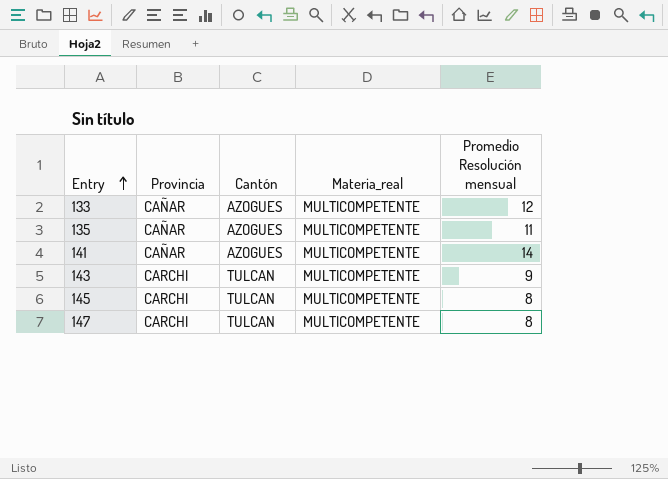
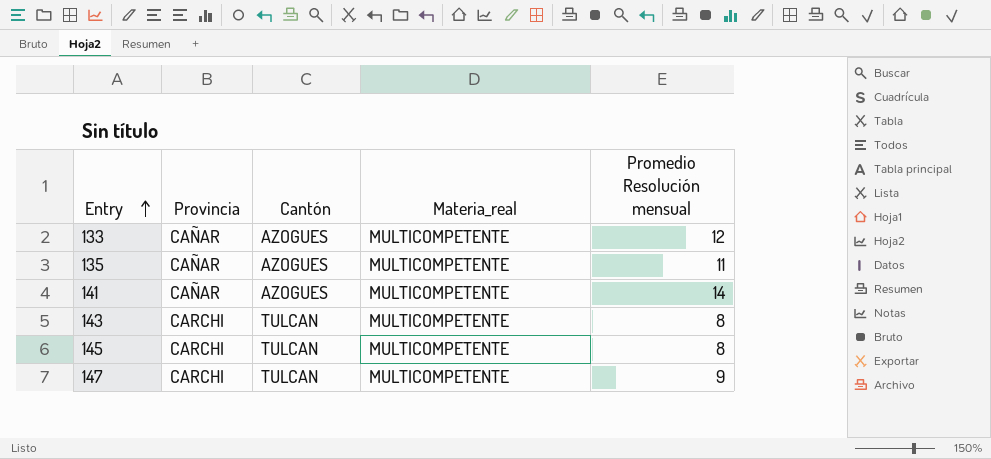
143 | Promedio Resolución mensual: 9 -> 8
147 | Promedio Resolución mensual: 8 -> 9

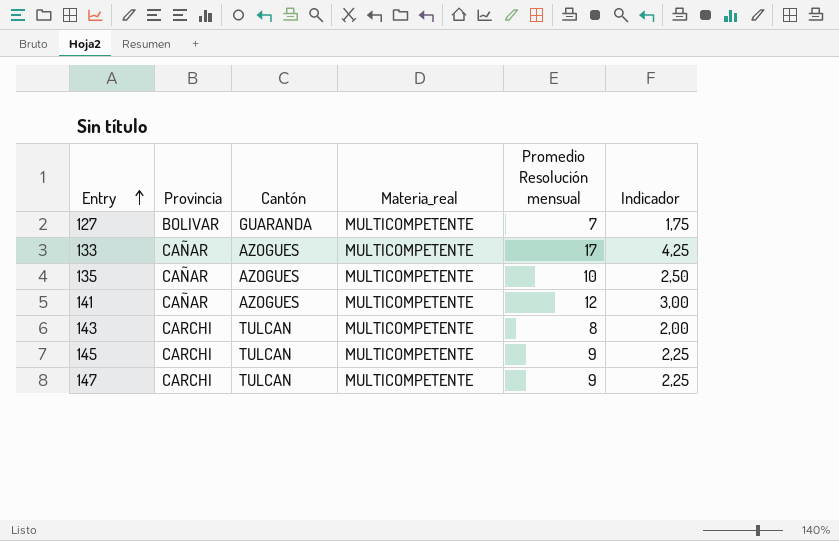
column Indicador | formula: none -> [Promedio Resolución mensual] * 0,25
row 127: none -> BOLIVAR | GUARANDA | MULTICOMPETENTE | 7 | 1,75
133 | Promedio Resolución mensual: 12 -> 17
135 | Promedio Resolución mensual: 11 -> 10
141 | Promedio Resolución mensual: 14 -> 12
145 | Promedio Resolución mensual: 8 -> 9

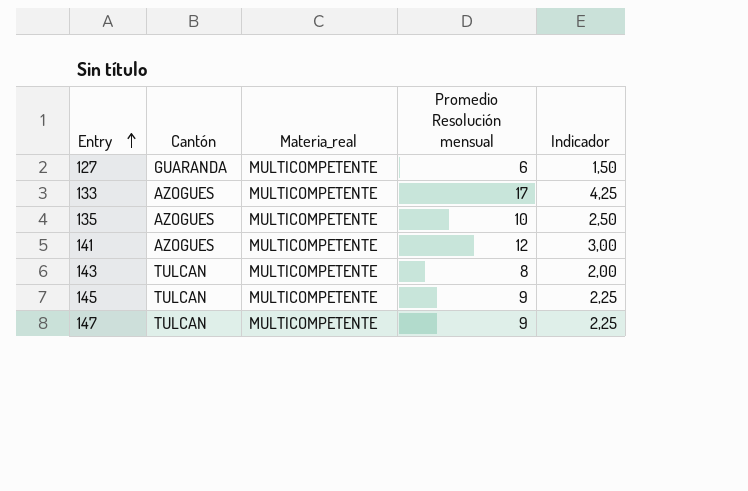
column Provincia | position: 2 -> none
127 | Promedio Resolución mensual: 7 -> 6
127 | Indicador: 1,75 -> 1,50

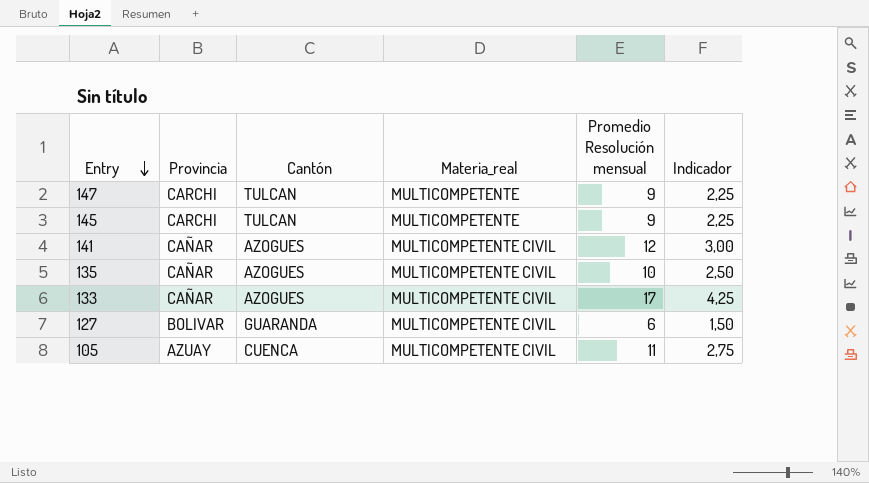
row order: Entry ascending -> Entry descending
column Provincia | position: none -> 2
row 143: TULCAN | MULTICOMPETENTE | 8 | 2,00 -> none
141 | Materia_real: MULTICOMPETENTE -> MULTICOMPETENTE CIVIL
135 | Materia_real: MULTICOMPETENTE -> MULTICOMPETENTE CIVIL
133 | Materia_real: MULTICOMPETENTE -> MULTICOMPETENTE CIVIL
127 | Materia_real: MULTICOMPETENTE -> MULTICOMPETENTE CIVIL
row 105: none -> AZUAY | CUENCA | MULTICOMPETENTE CIVIL | 11 | 2,75

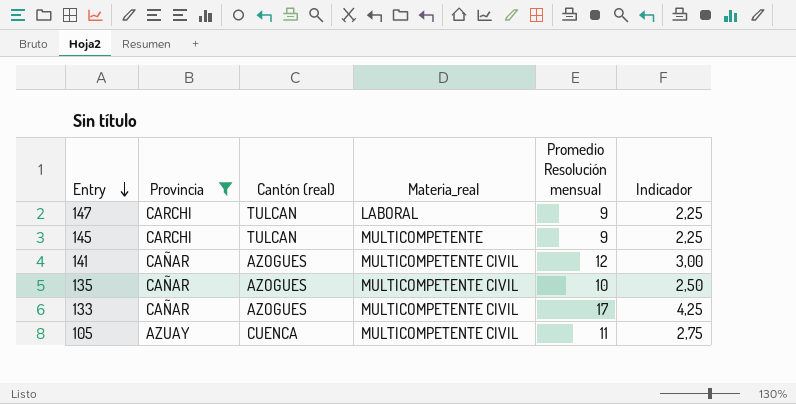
filter: none -> Provincia != BOLIVAR
column name: Cantón -> Cantón (real)
147 | Materia_real: MULTICOMPETENTE -> LABORAL

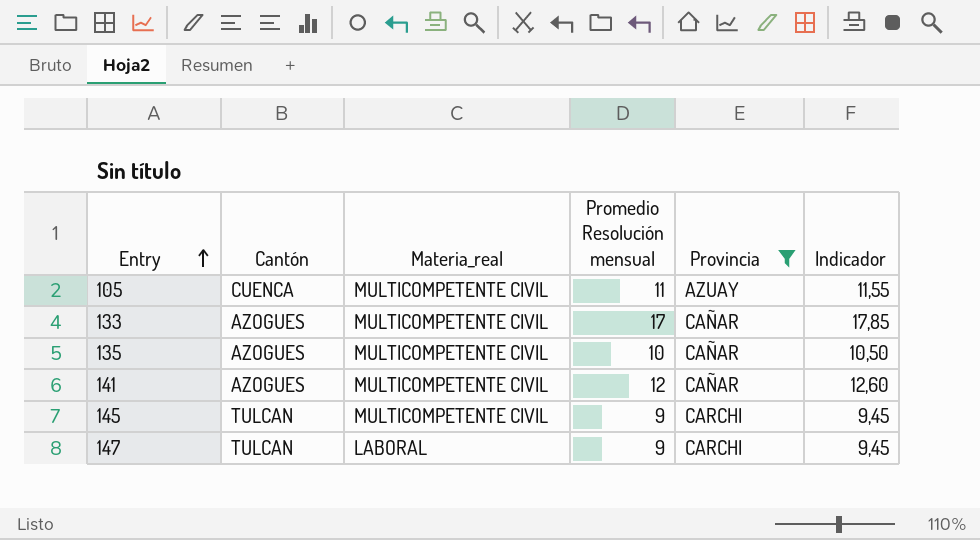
row order: Entry descending -> Entry ascending
column name: Cantón (real) -> Cantón
column Provincia | position: 2 -> 5
column Indicador | formula: [Promedio Resolución mensual] * 0,25 -> [Promedio Resolución mensual] * 1,05
145 | Materia_real: MULTICOMPETENTE -> MULTICOMPETENTE CIVIL

